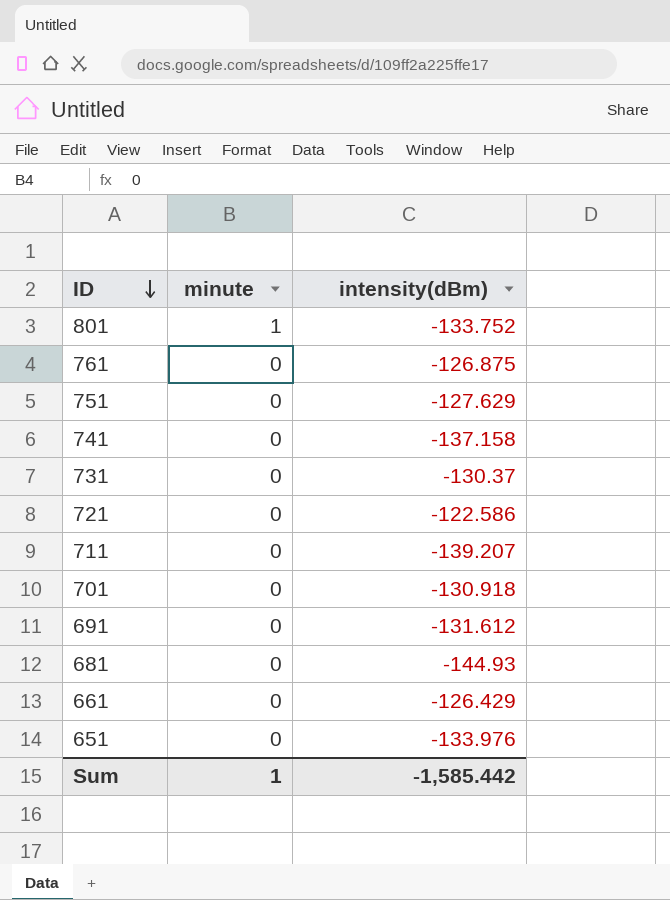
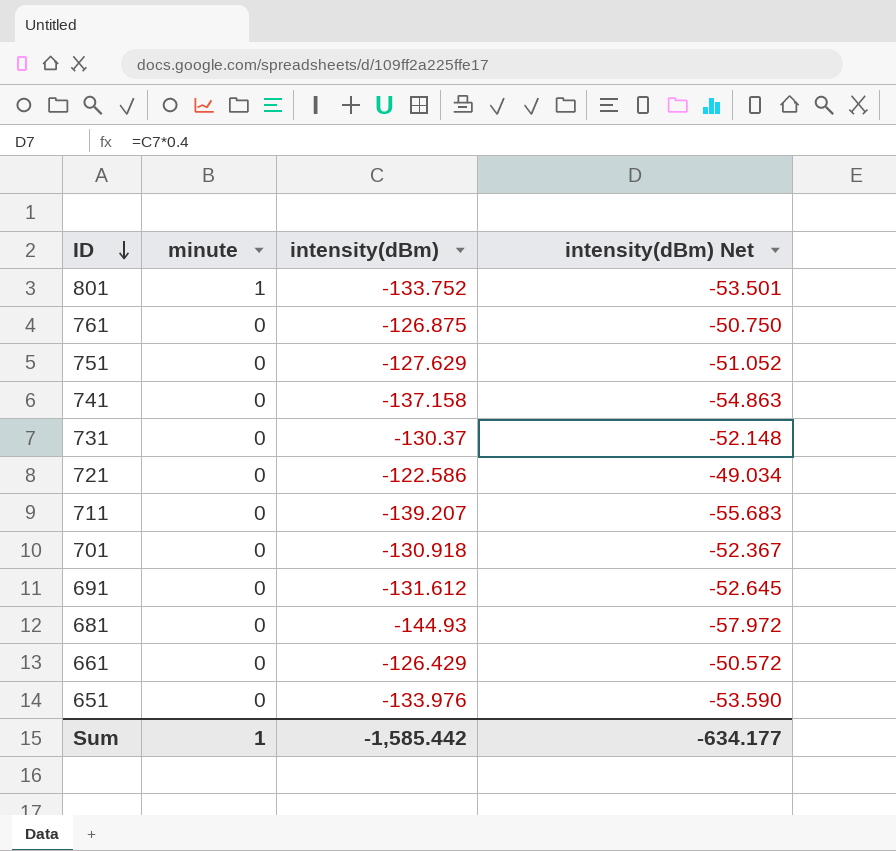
column intensity(dBm) Net | formula: none -> [intensity(dBm)] * 0.4

